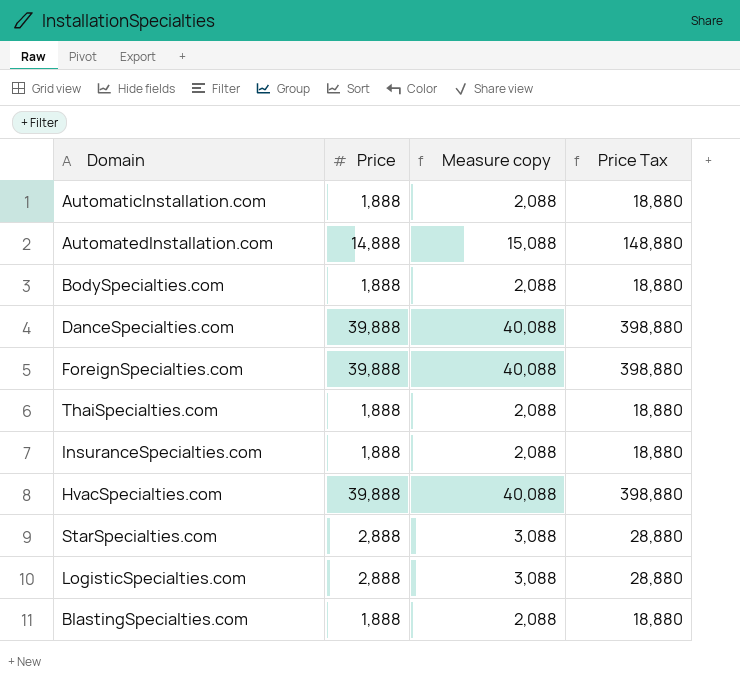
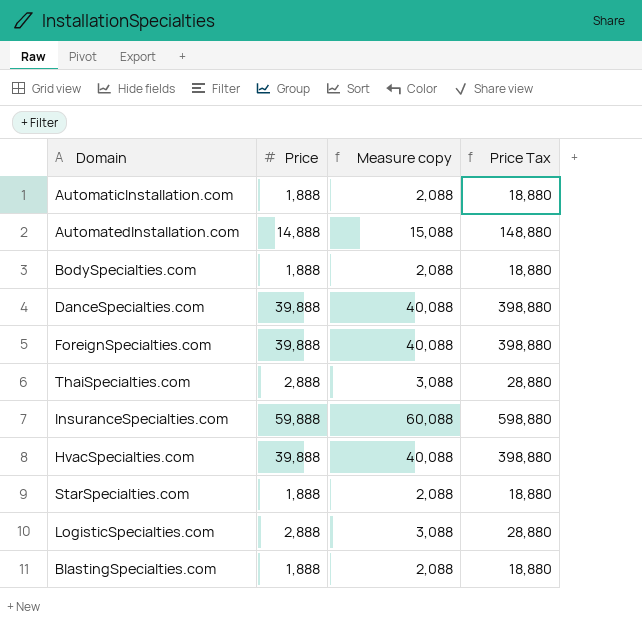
ThaiSpecialties.com | Price: 1,888 -> 2,888
ThaiSpecialties.com | Measure copy: 2,088 -> 3,088
ThaiSpecialties.com | Price Tax: 18,880 -> 28,880
InsuranceSpecialties.com | Price: 1,888 -> 59,888
InsuranceSpecialties.com | Measure copy: 2,088 -> 60,088
InsuranceSpecialties.com | Price Tax: 18,880 -> 598,880
StarSpecialties.com | Price: 2,888 -> 1,888
StarSpecialties.com | Measure copy: 3,088 -> 2,088
StarSpecialties.com | Price Tax: 28,880 -> 18,880

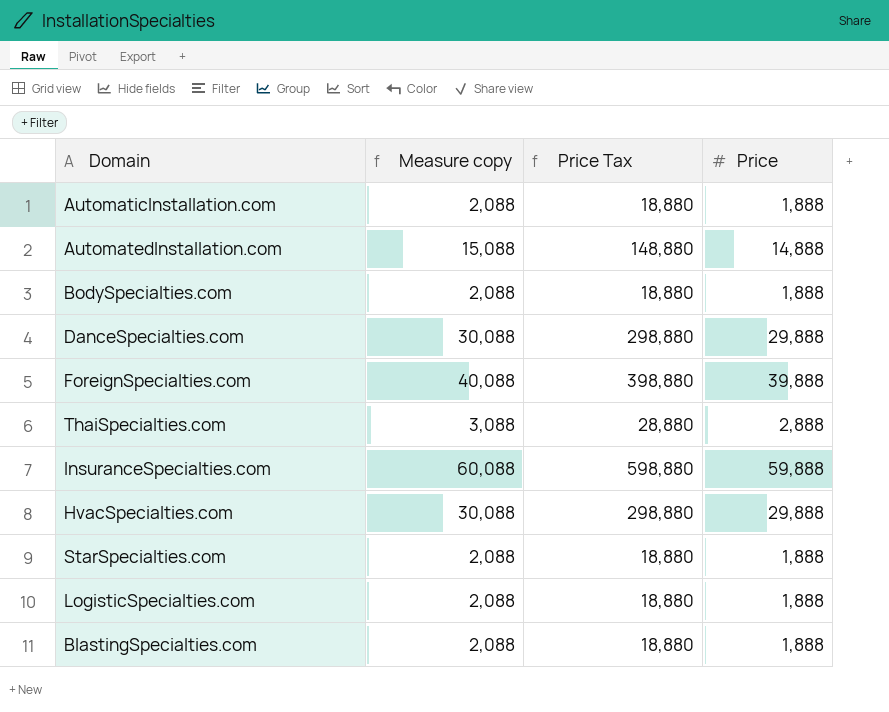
column Price | position: 2 -> 4
DanceSpecialties.com | Measure copy: 40,088 -> 30,088
DanceSpecialties.com | Price Tax: 398,880 -> 298,880
DanceSpecialties.com | Price: 39,888 -> 29,888
HvacSpecialties.com | Measure copy: 40,088 -> 30,088
HvacSpecialties.com | Price Tax: 398,880 -> 298,880
HvacSpecialties.com | Price: 39,888 -> 29,888
LogisticSpecialties.com | Measure copy: 3,088 -> 2,088
LogisticSpecialties.com | Price Tax: 28,880 -> 18,880
LogisticSpecialties.com | Price: 2,888 -> 1,888

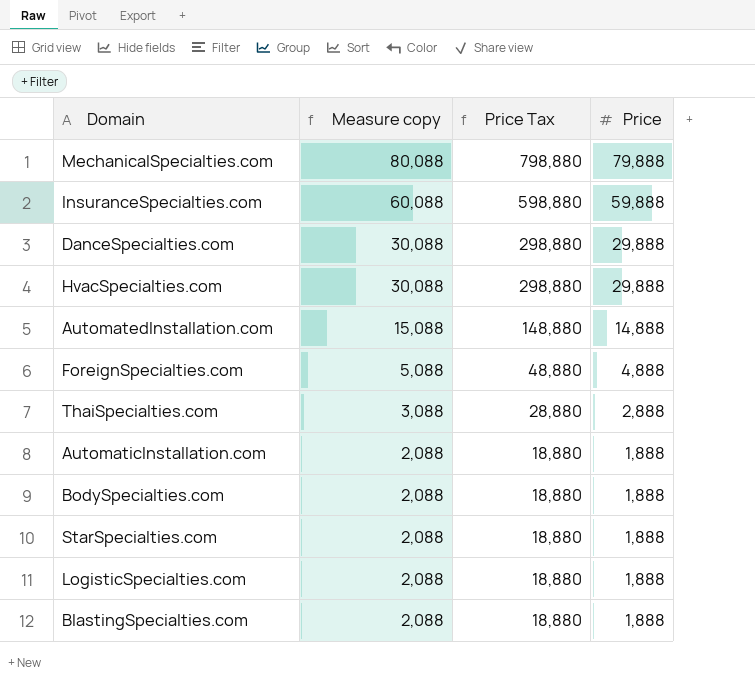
row order: none -> Measure copy descending
row MechanicalSpecialties.com: none -> 80,088 | 798,880 | 79,888
ForeignSpecialties.com | Measure copy: 40,088 -> 5,088
ForeignSpecialties.com | Price Tax: 398,880 -> 48,880
ForeignSpecialties.com | Price: 39,888 -> 4,888

